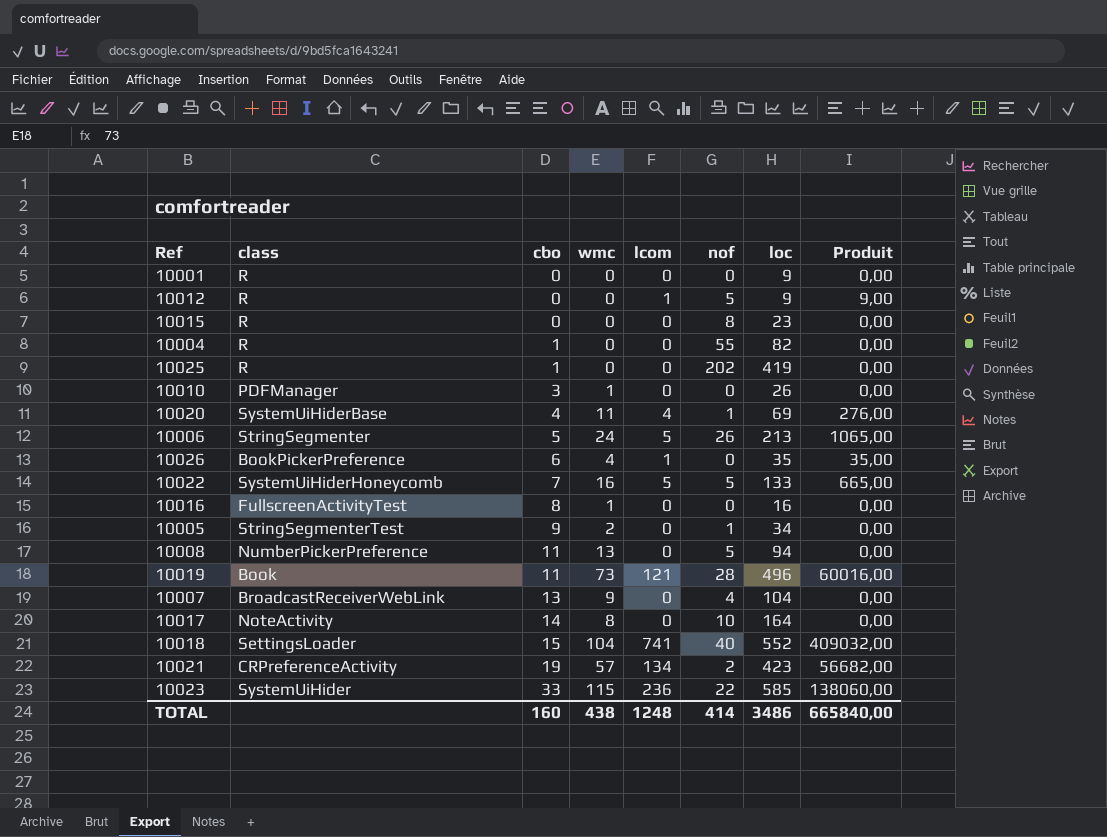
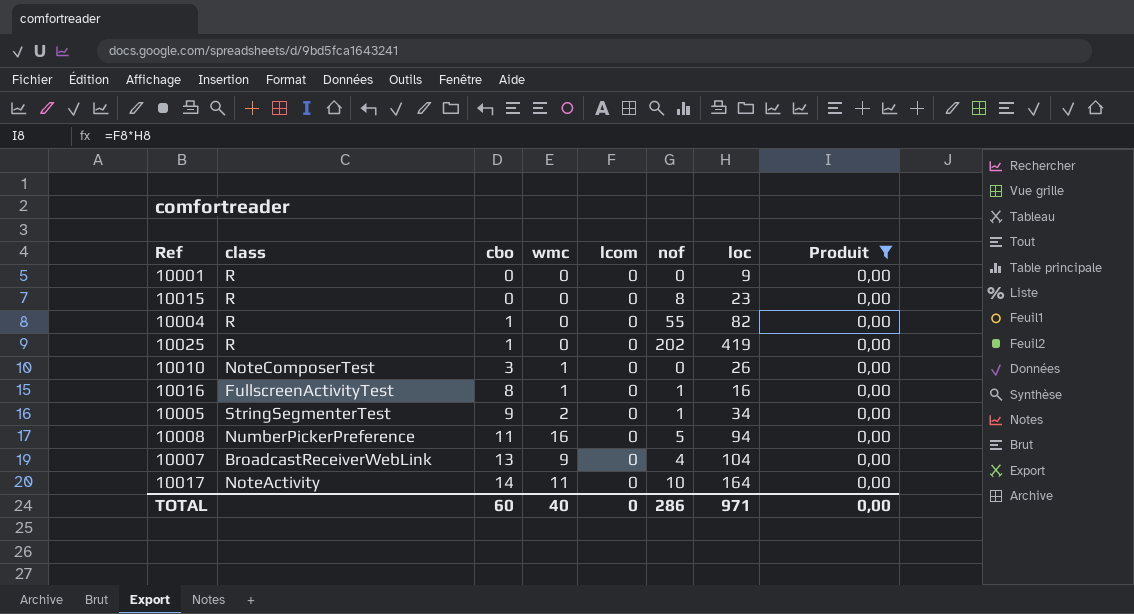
filter: none -> Produit = 0,00
10010 | class: PDFManager -> NoteComposerTest
10016 | nof: 0 -> 1
10008 | wmc: 13 -> 16
10017 | wmc: 8 -> 11
TOTAL | cbo: 160 -> 60
TOTAL | wmc: 438 -> 40
TOTAL | lcom: 1248 -> 0
TOTAL | nof: 414 -> 286
TOTAL | loc: 3486 -> 971
TOTAL | Produit: 665840,00 -> 0,00

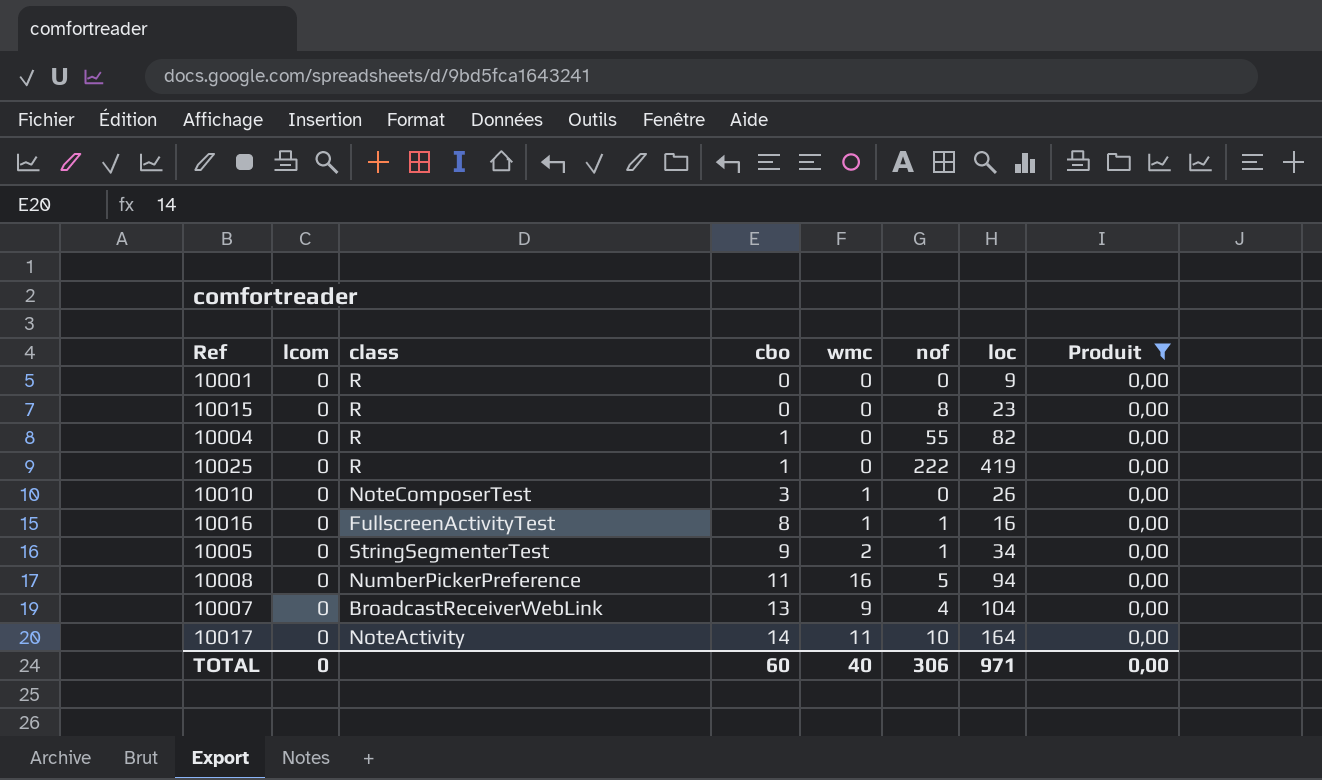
column lcom | position: 5 -> 2
10025 | nof: 202 -> 222
TOTAL | nof: 286 -> 306

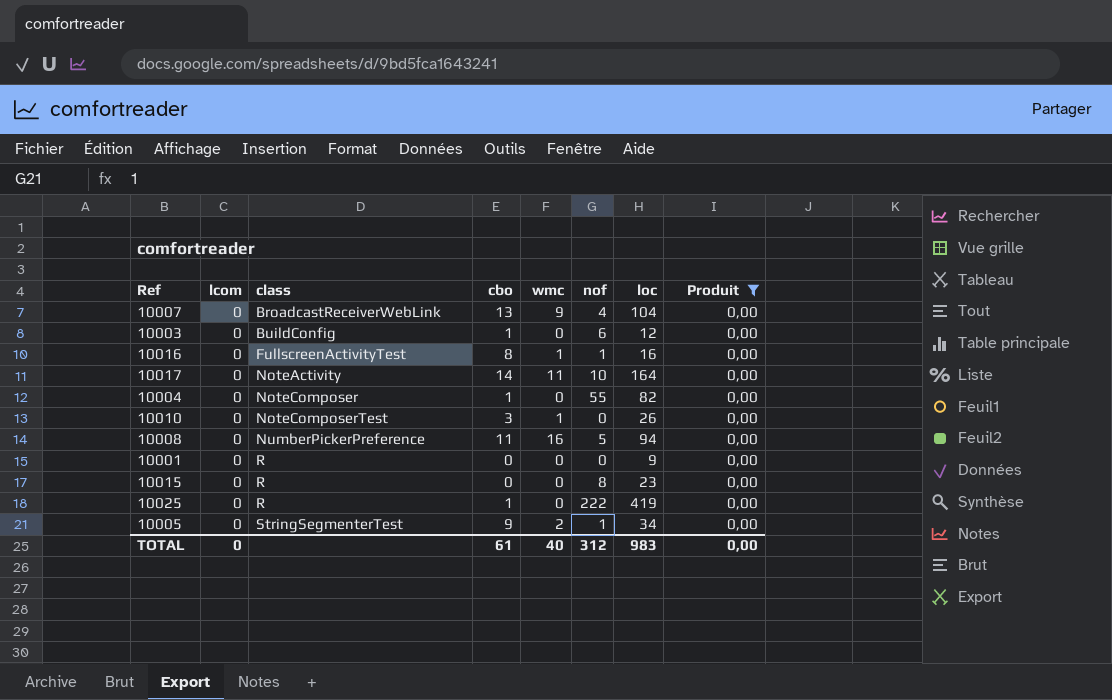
row order: cbo ascending -> class ascending
row 10003: none -> 0 | BuildConfig | 1 | 0 | 6 | 12 | 0,00
10004 | class: R -> NoteComposer
TOTAL | cbo: 60 -> 61
TOTAL | nof: 306 -> 312
TOTAL | loc: 971 -> 983

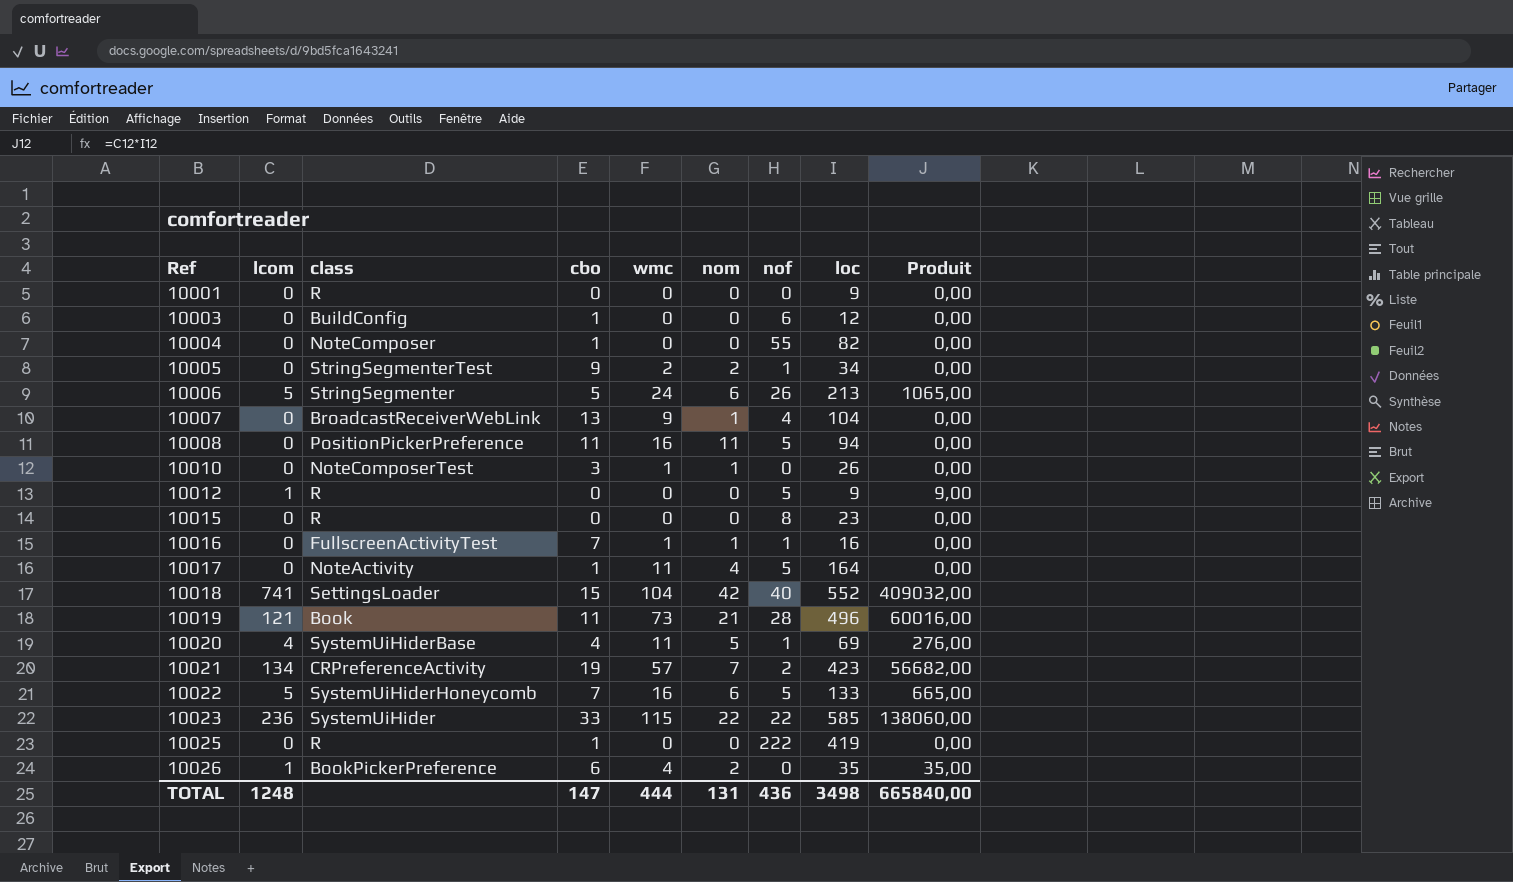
filter: Produit = 0,00 -> none
row order: class ascending -> Ref ascending
column nom | position: none -> 6
10008 | class: NumberPickerPreference -> PositionPickerPreference
10016 | cbo: 8 -> 7
10017 | cbo: 14 -> 1
10017 | nof: 10 -> 5
TOTAL | lcom: 0 -> 1248
TOTAL | cbo: 61 -> 147
TOTAL | wmc: 40 -> 444
TOTAL | nof: 312 -> 436
TOTAL | loc: 983 -> 3498
TOTAL | Produit: 0,00 -> 665840,00

